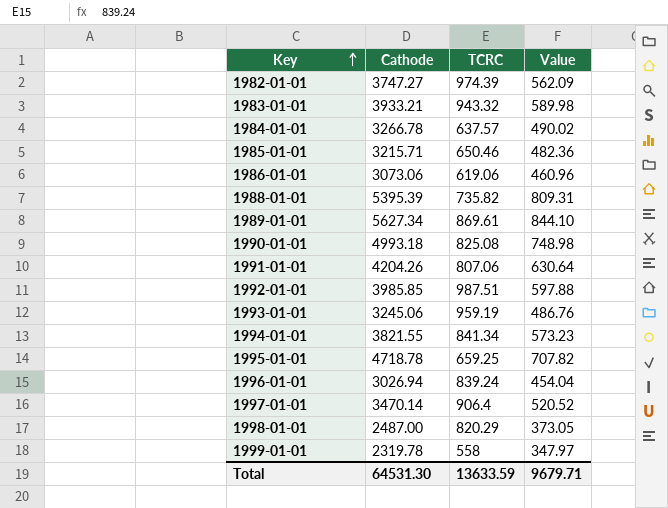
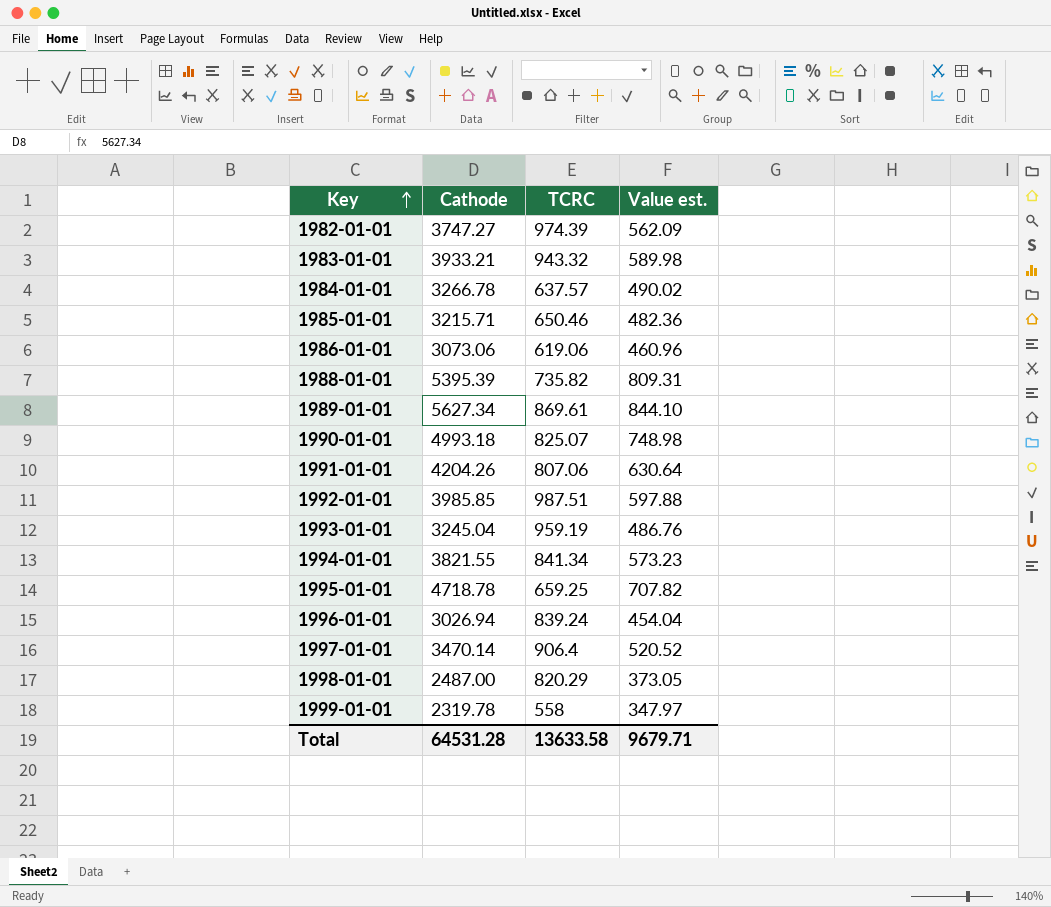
column name: Value -> Value est.
1990-01-01 | TCRC: 825.08 -> 825.07
1993-01-01 | Cathode: 3245.06 -> 3245.04
Total | Cathode: 64531.30 -> 64531.28
Total | TCRC: 13633.59 -> 13633.58

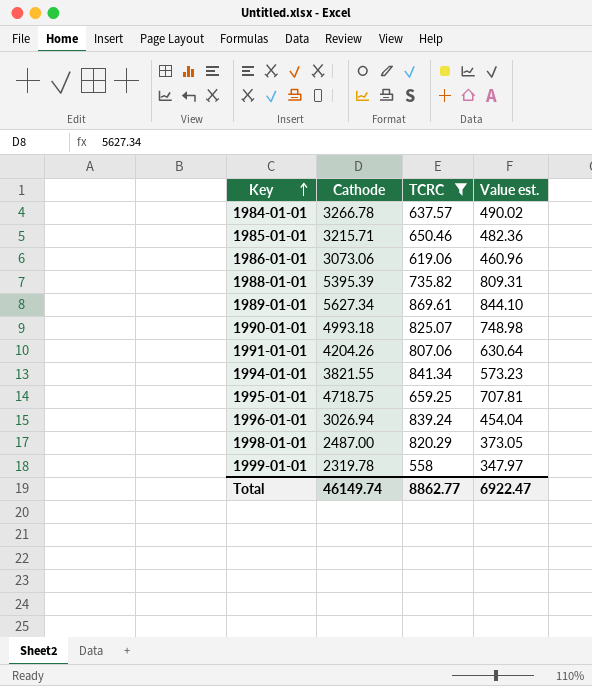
filter: none -> TCRC <= 869.61
1995-01-01 | Cathode: 4718.78 -> 4718.75
1995-01-01 | Value est.: 707.82 -> 707.81
Total | Cathode: 64531.28 -> 46149.74
Total | TCRC: 13633.58 -> 8862.77
Total | Value est.: 9679.71 -> 6922.47

